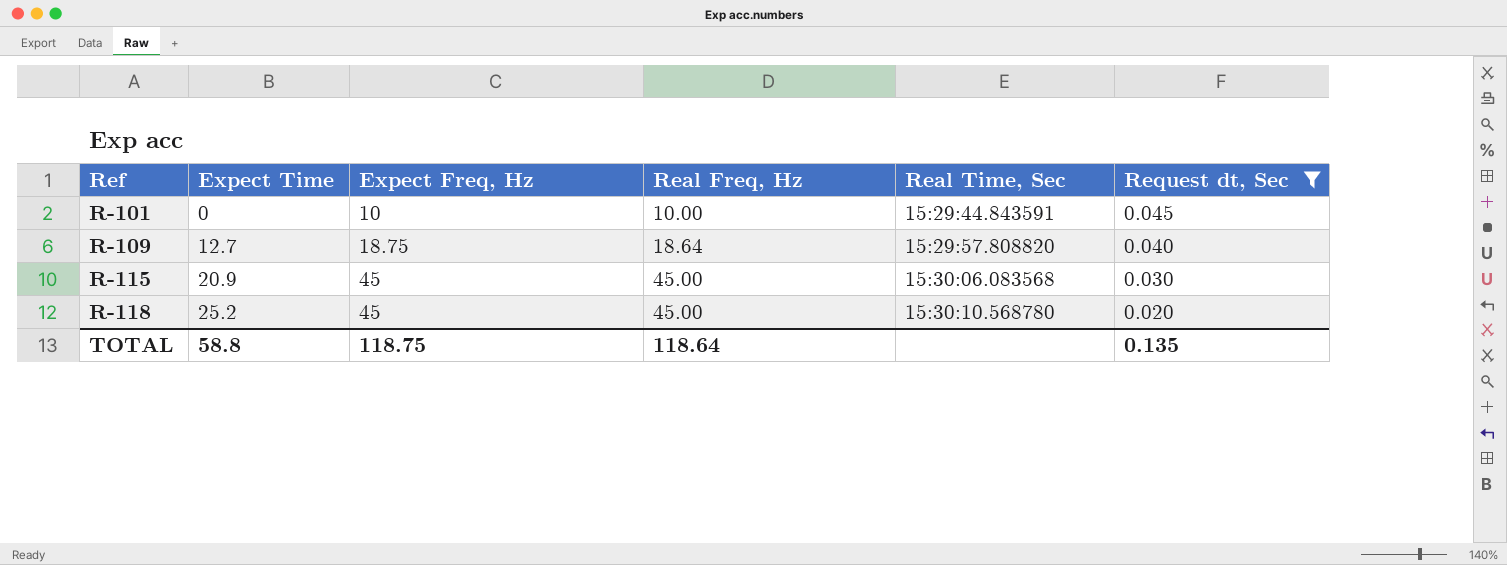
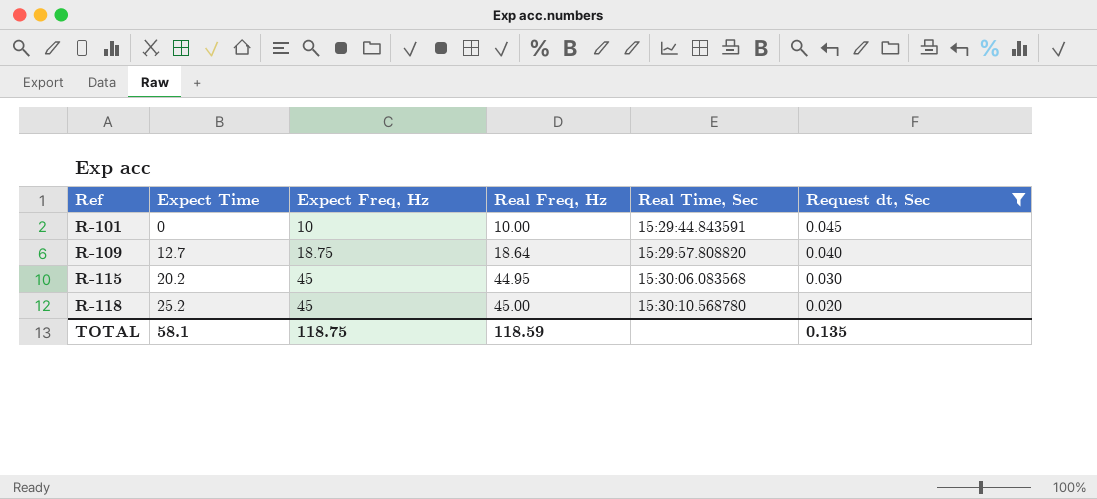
R-115 | Expect Time: 20.9 -> 20.2
R-115 | Real Freq, Hz: 45.00 -> 44.95
TOTAL | Expect Time: 58.8 -> 58.1
TOTAL | Real Freq, Hz: 118.64 -> 118.59

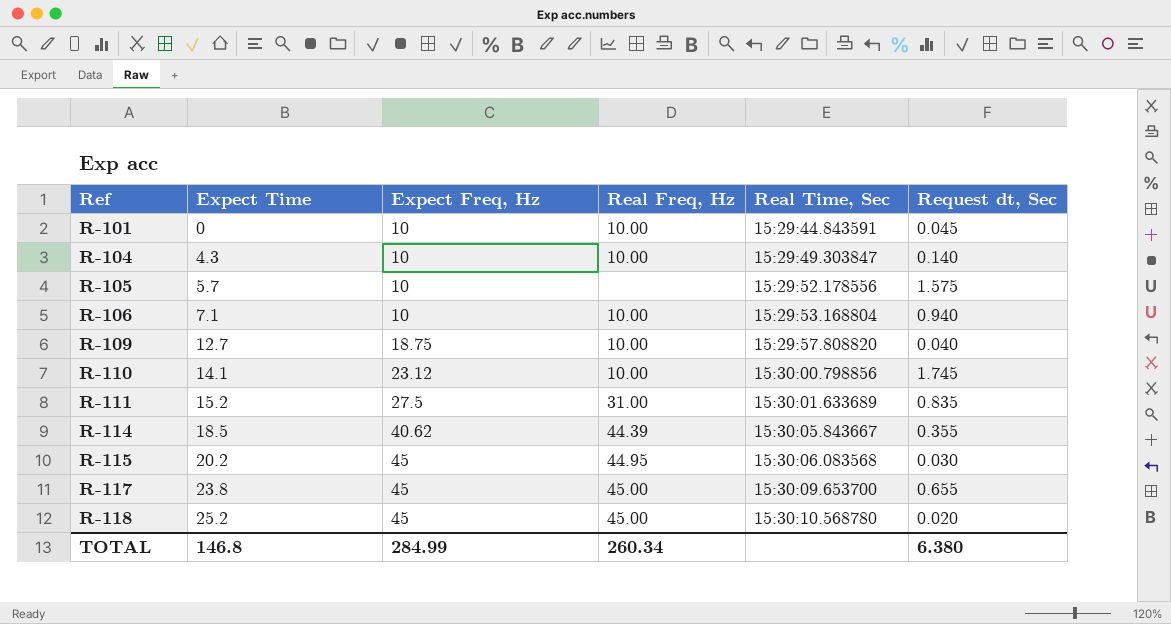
filter: Request dt, Sec <= 0.045 -> none
R-109 | Real Freq, Hz: 18.64 -> 10.00
TOTAL | Expect Time: 58.1 -> 146.8
TOTAL | Expect Freq, Hz: 118.75 -> 284.99
TOTAL | Real Freq, Hz: 118.59 -> 260.34
TOTAL | Request dt, Sec: 0.135 -> 6.380

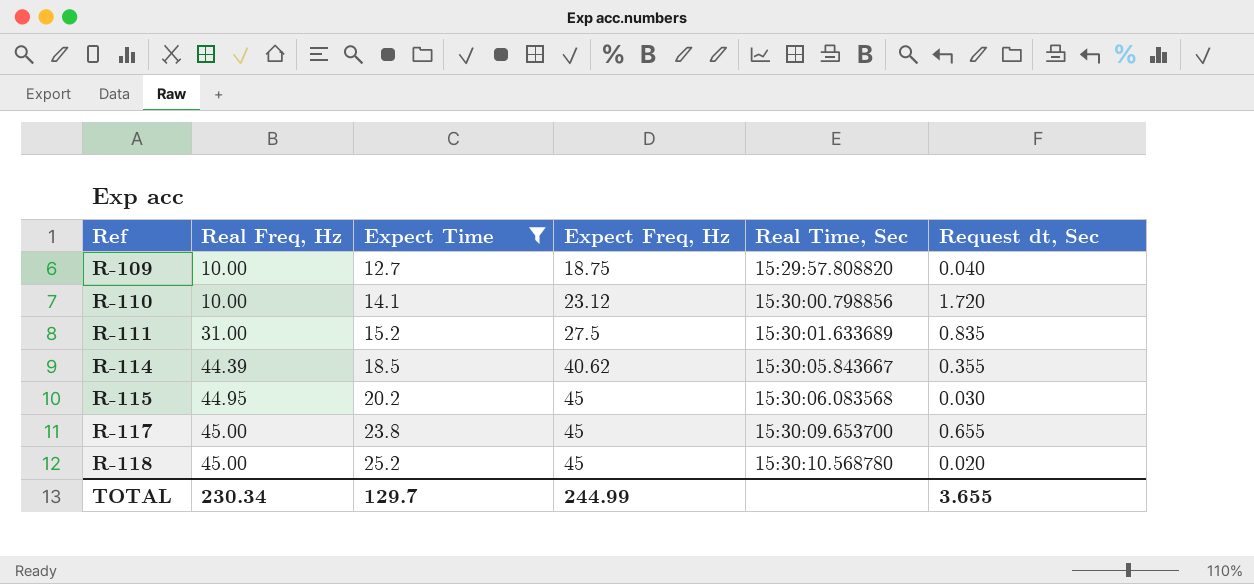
filter: none -> Expect Time >= 12.7
column Real Freq, Hz | position: 4 -> 2
R-110 | Request dt, Sec: 1.745 -> 1.720
TOTAL | Real Freq, Hz: 260.34 -> 230.34
TOTAL | Expect Time: 146.8 -> 129.7
TOTAL | Expect Freq, Hz: 284.99 -> 244.99
TOTAL | Request dt, Sec: 6.380 -> 3.655

